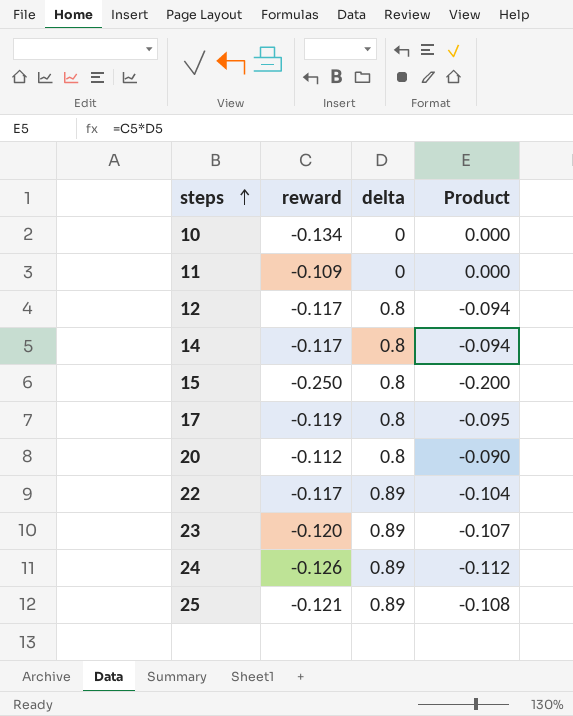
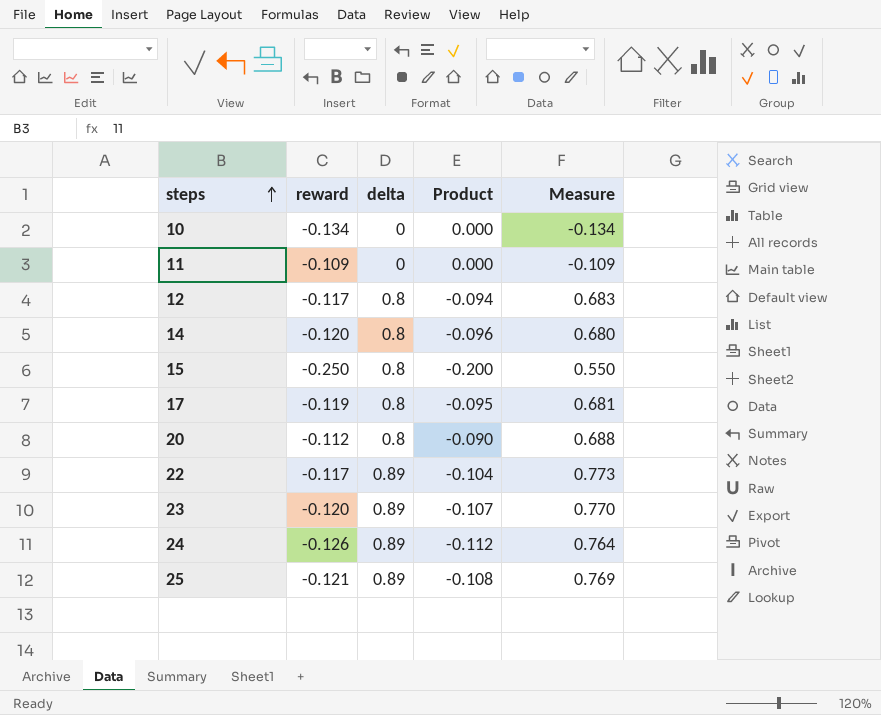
column Measure | formula: none -> [reward] + [delta]
14 | reward: -0.117 -> -0.120
14 | Product: -0.094 -> -0.096

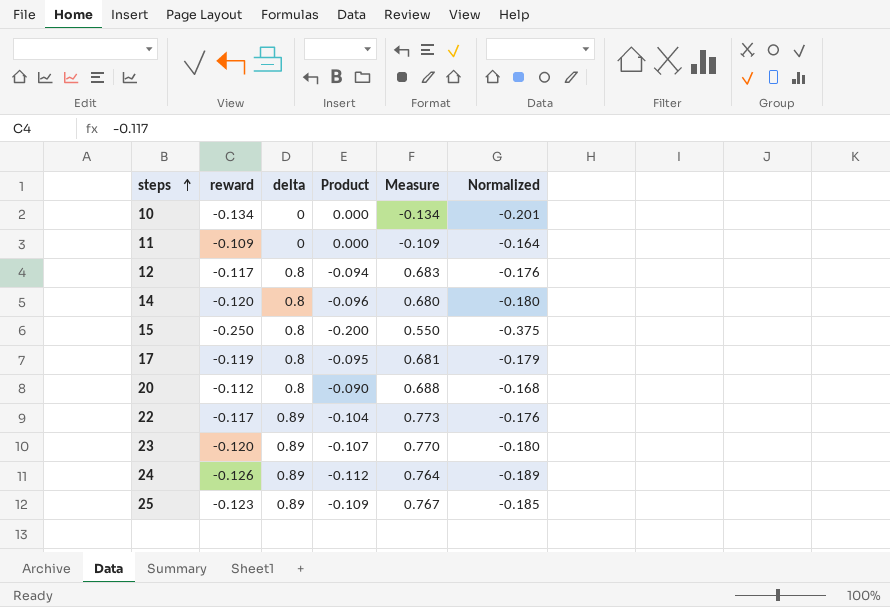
column Normalized | formula: none -> [reward] * 1.5
25 | reward: -0.121 -> -0.123
25 | Product: -0.108 -> -0.109
25 | Measure: 0.769 -> 0.767

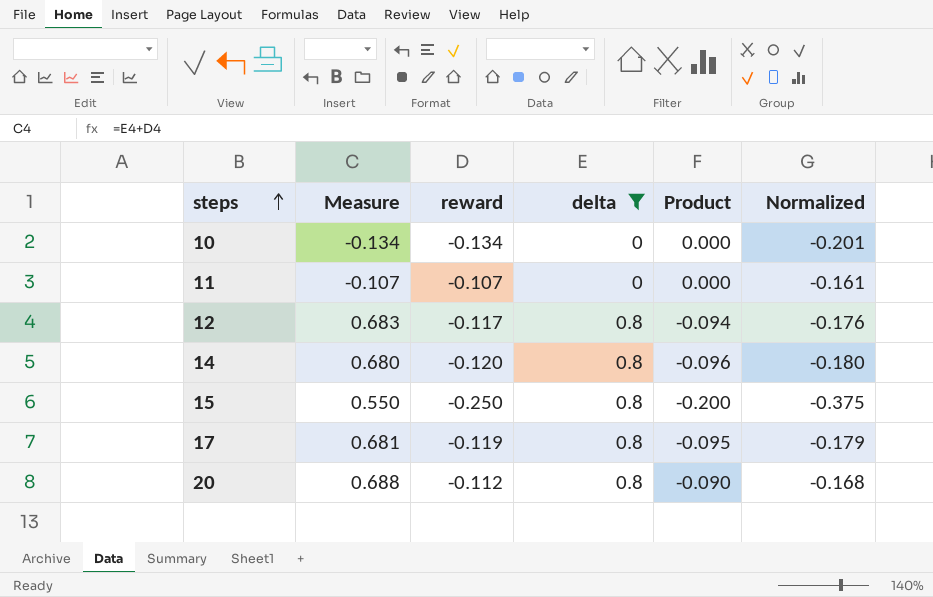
filter: none -> delta != 0.89
column Measure | position: 5 -> 2
11 | Measure: -0.109 -> -0.107
11 | reward: -0.109 -> -0.107
11 | Normalized: -0.164 -> -0.161

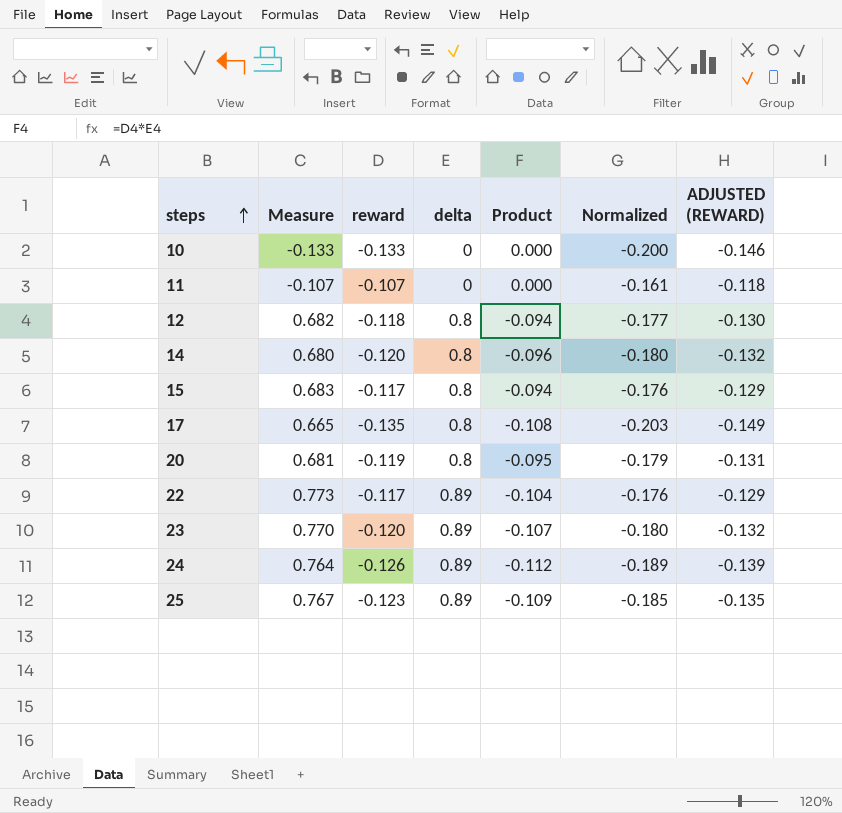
filter: delta != 0.89 -> none
column ADJUSTED (REWARD) | formula: none -> [reward] * 1.1
10 | Measure: -0.134 -> -0.133
10 | reward: -0.134 -> -0.133
10 | Normalized: -0.201 -> -0.200
12 | Measure: 0.683 -> 0.682
12 | reward: -0.117 -> -0.118
12 | Normalized: -0.176 -> -0.177
15 | Measure: 0.550 -> 0.683
15 | reward: -0.250 -> -0.117
15 | Product: -0.200 -> -0.094
15 | Normalized: -0.375 -> -0.176
17 | Measure: 0.681 -> 0.665
17 | reward: -0.119 -> -0.135
17 | Product: -0.095 -> -0.108
17 | Normalized: -0.179 -> -0.203
20 | Measure: 0.688 -> 0.681
20 | reward: -0.112 -> -0.119
20 | Product: -0.090 -> -0.095
20 | Normalized: -0.168 -> -0.179

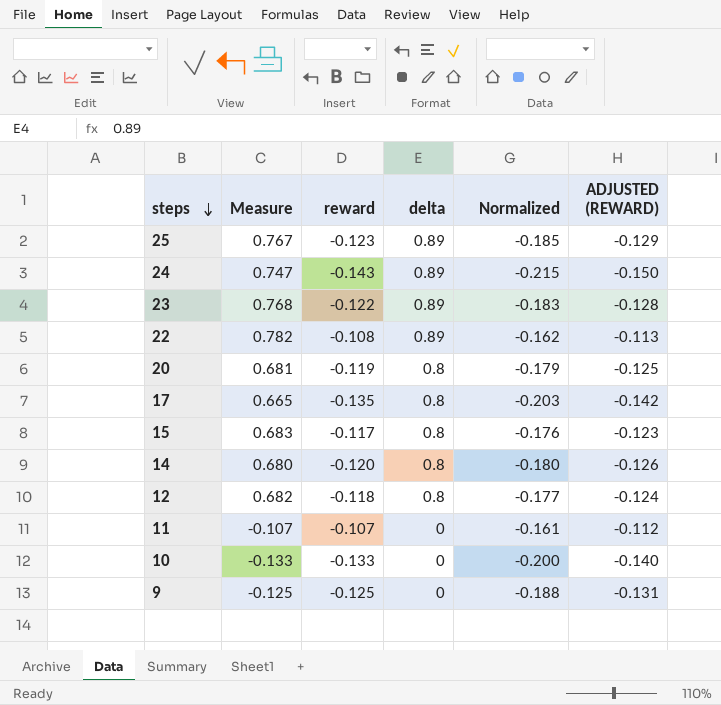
row order: steps ascending -> steps descending
column Product | formula: [reward] * [delta] -> none
column ADJUSTED (REWARD) | formula: [reward] * 1.1 -> [reward] * 1.05
24 | Measure: 0.764 -> 0.747
24 | reward: -0.126 -> -0.143
24 | Normalized: -0.189 -> -0.215
23 | Measure: 0.770 -> 0.768
23 | reward: -0.120 -> -0.122
23 | Normalized: -0.180 -> -0.183
22 | Measure: 0.773 -> 0.782
22 | reward: -0.117 -> -0.108
22 | Normalized: -0.176 -> -0.162
row 9: none -> -0.125 | -0.125 | 0 | -0.188 | -0.131

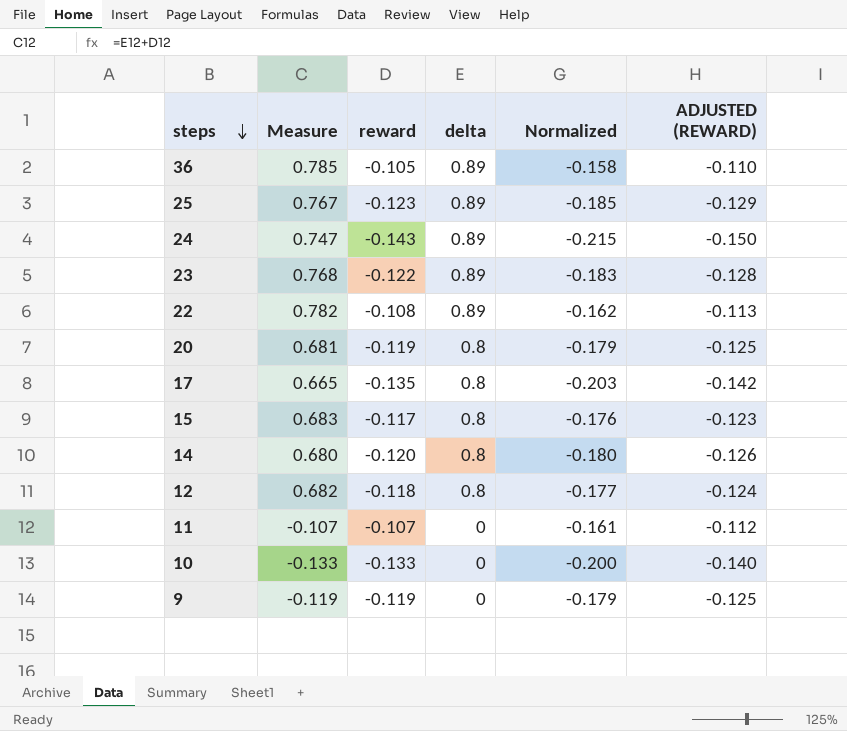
row 36: none -> 0.785 | -0.105 | 0.89 | -0.158 | -0.110
9 | Measure: -0.125 -> -0.119
9 | reward: -0.125 -> -0.119
9 | Normalized: -0.188 -> -0.179
9 | ADJUSTED (REWARD): -0.131 -> -0.125

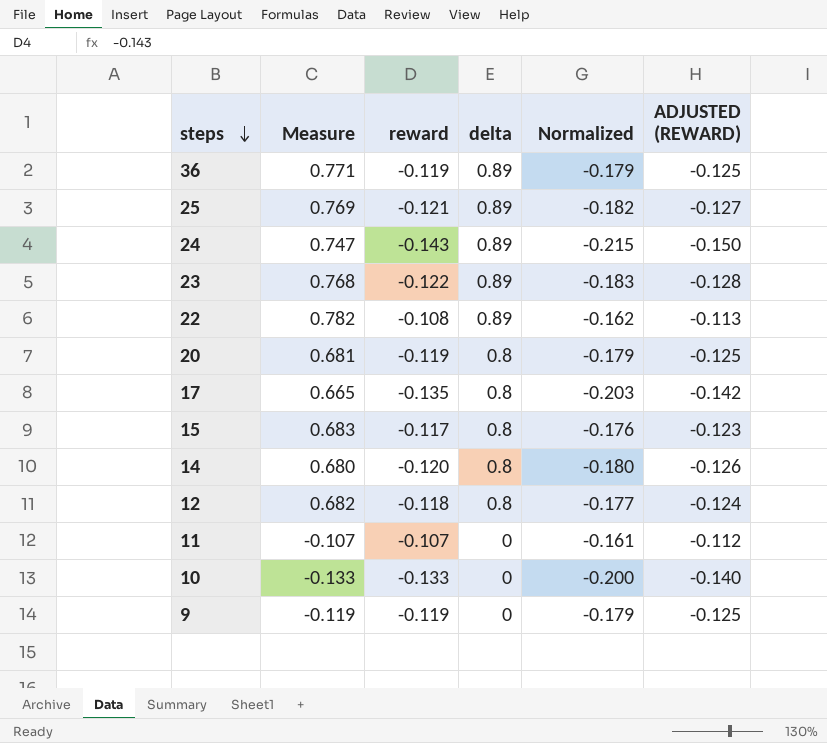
36 | Measure: 0.785 -> 0.771
36 | reward: -0.105 -> -0.119
36 | Normalized: -0.158 -> -0.179
36 | ADJUSTED (REWARD): -0.110 -> -0.125
25 | Measure: 0.767 -> 0.769
25 | reward: -0.123 -> -0.121
25 | Normalized: -0.185 -> -0.182
25 | ADJUSTED (REWARD): -0.129 -> -0.127

